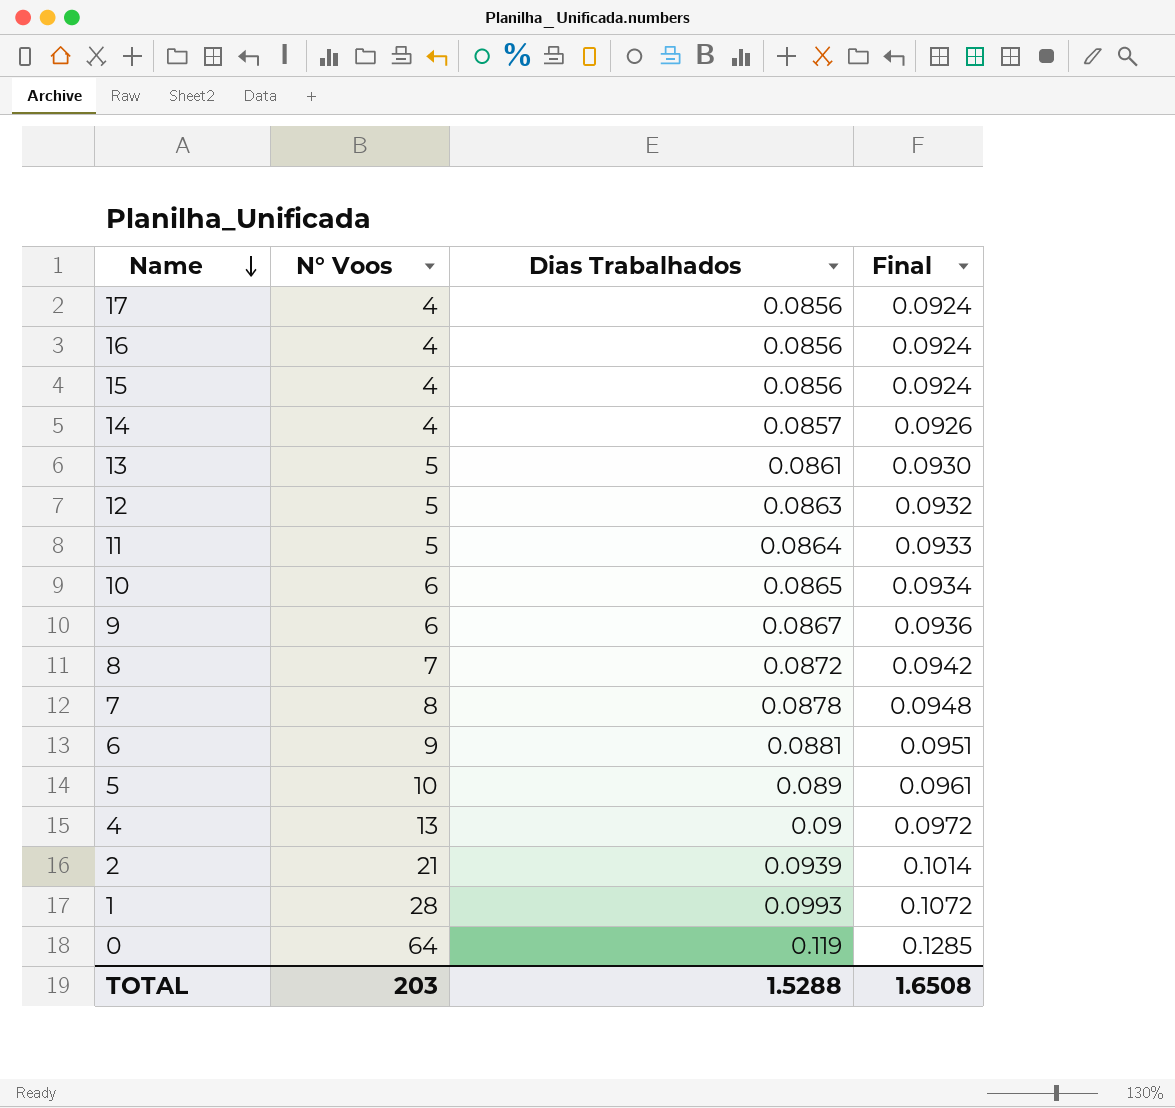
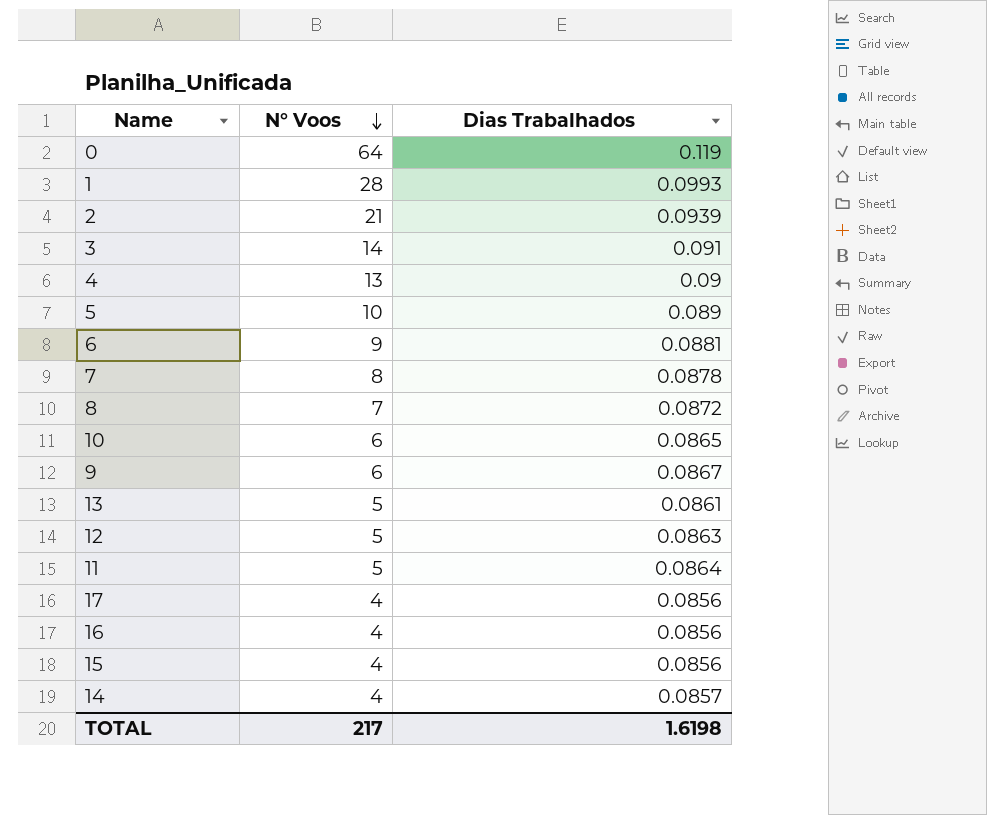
row order: Name descending -> N° Voos descending
column Final | formula: [Dias Trabalhados] * 1.08 -> none
row 3: none -> 14 | 0.091
TOTAL | N° Voos: 203 -> 217
TOTAL | Dias Trabalhados: 1.5288 -> 1.6198

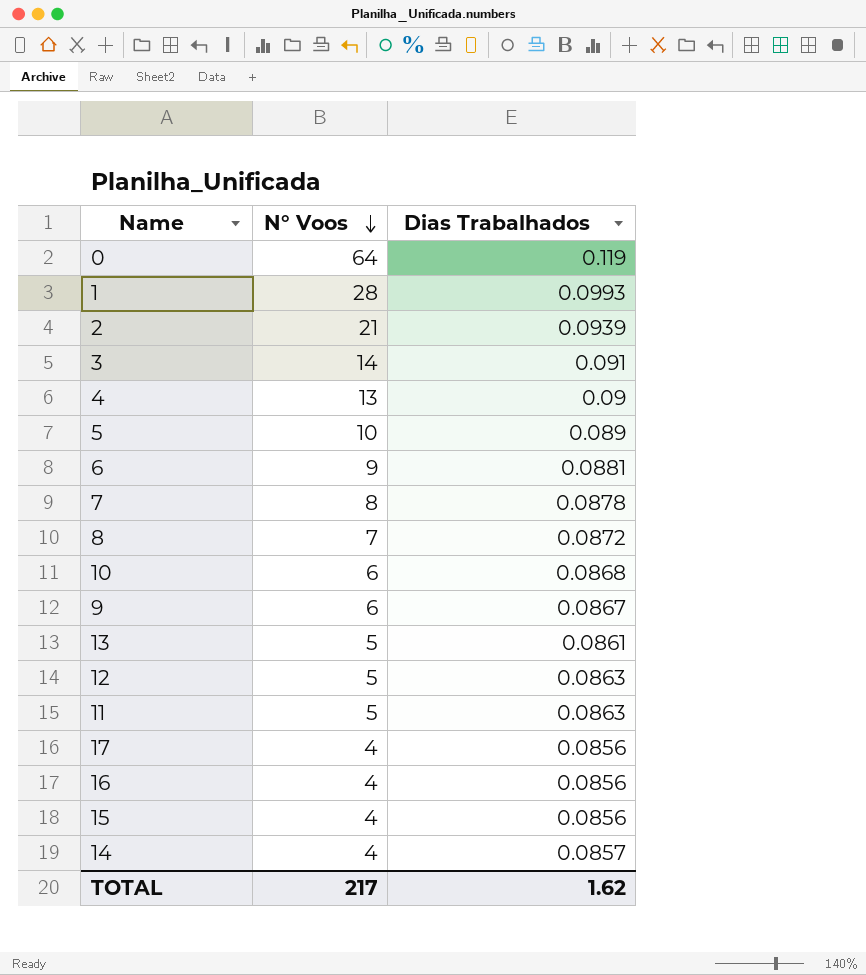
10 | Dias Trabalhados: 0.0865 -> 0.0868
11 | Dias Trabalhados: 0.0864 -> 0.0863
TOTAL | Dias Trabalhados: 1.6198 -> 1.62

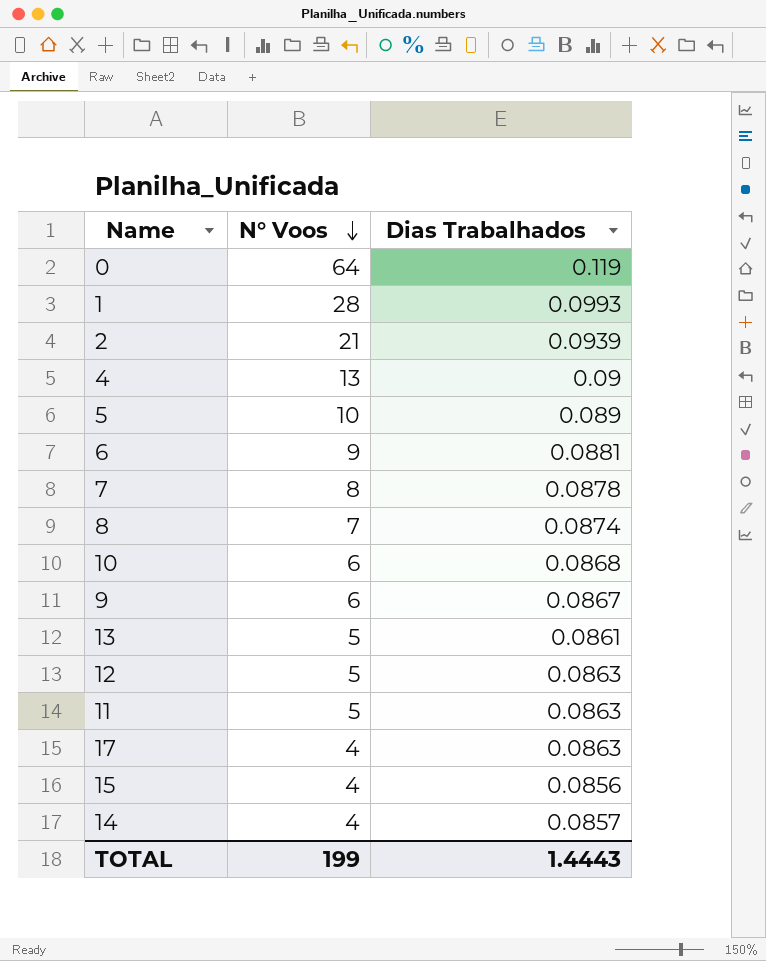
row 3: 14 | 0.091 -> none
row 16: 4 | 0.0856 -> none
8 | Dias Trabalhados: 0.0872 -> 0.0874
17 | Dias Trabalhados: 0.0856 -> 0.0863
TOTAL | N° Voos: 217 -> 199
TOTAL | Dias Trabalhados: 1.62 -> 1.4443

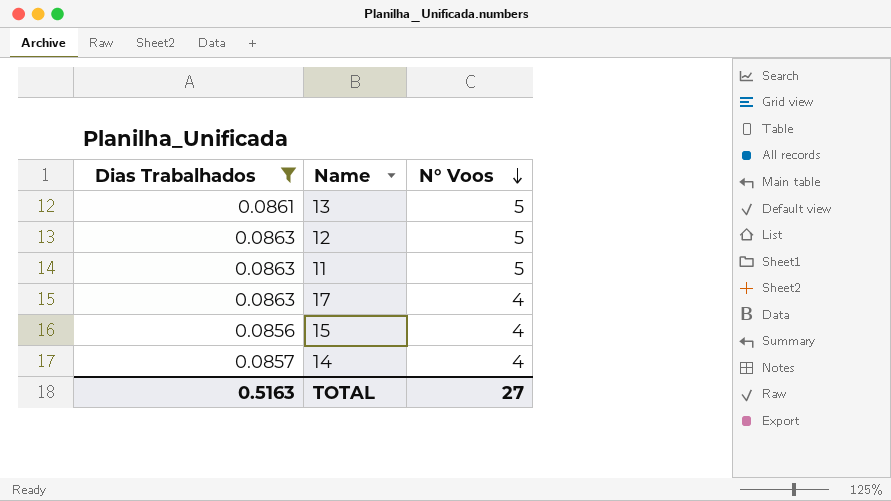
filter: none -> Dias Trabalhados <= 0.0863
column Dias Trabalhados | position: 3 -> 1
TOTAL | Dias Trabalhados: 1.4443 -> 0.5163
TOTAL | N° Voos: 199 -> 27

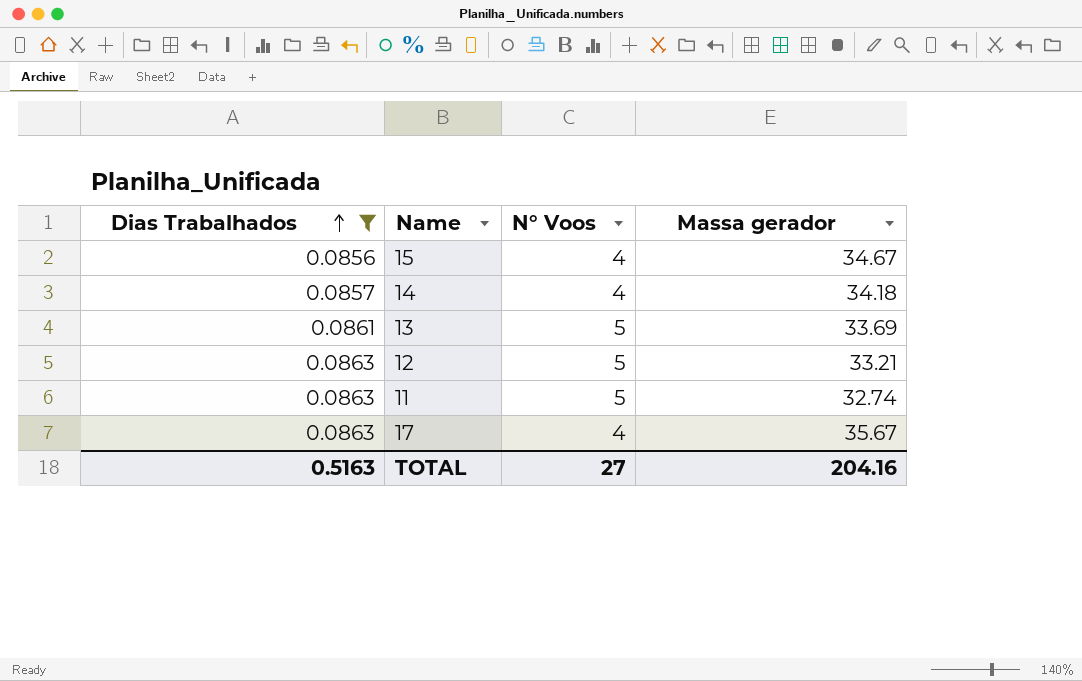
row order: N° Voos descending -> Dias Trabalhados ascending
column Massa gerador | position: none -> 4

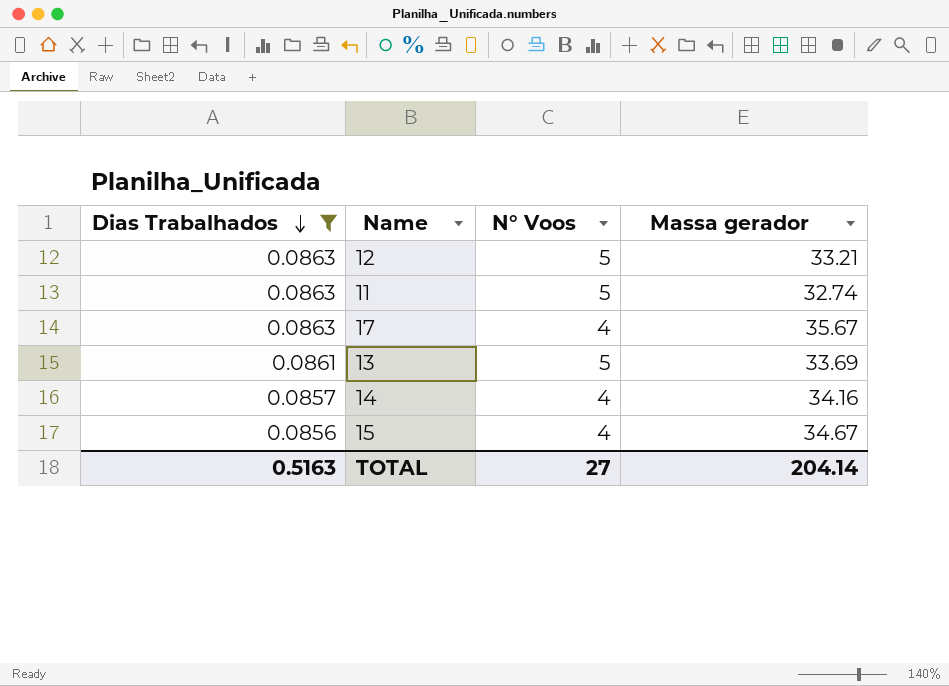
row order: Dias Trabalhados ascending -> Dias Trabalhados descending
14 | Massa gerador: 34.18 -> 34.16
TOTAL | Massa gerador: 204.16 -> 204.14

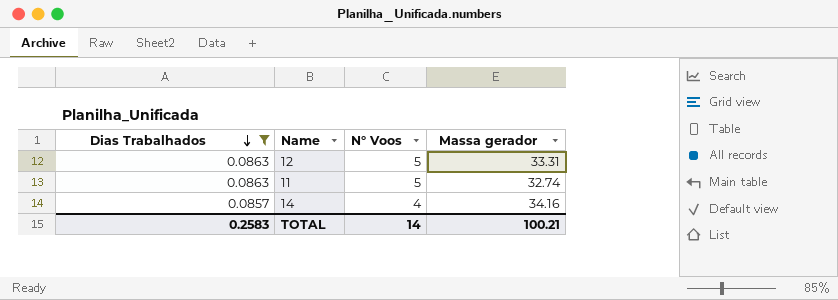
row 17: 0.0863 | 4 | 35.67 -> none
row 13: 0.0861 | 5 | 33.69 -> none
row 15: 0.0856 | 4 | 34.67 -> none
12 | Massa gerador: 33.21 -> 33.31
TOTAL | Dias Trabalhados: 0.5163 -> 0.2583
TOTAL | N° Voos: 27 -> 14
TOTAL | Massa gerador: 204.14 -> 100.21

